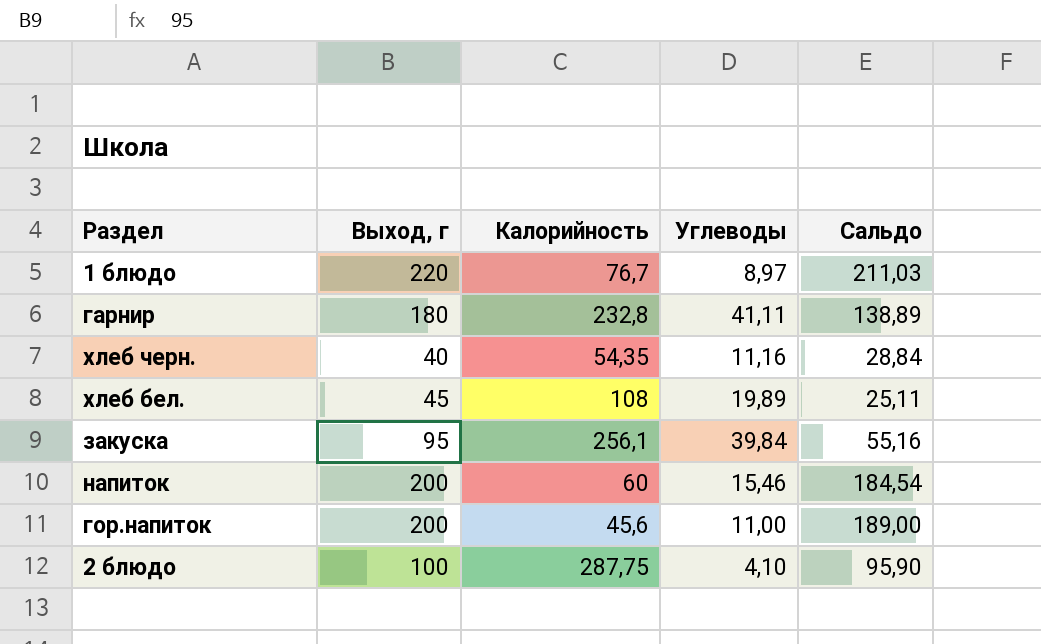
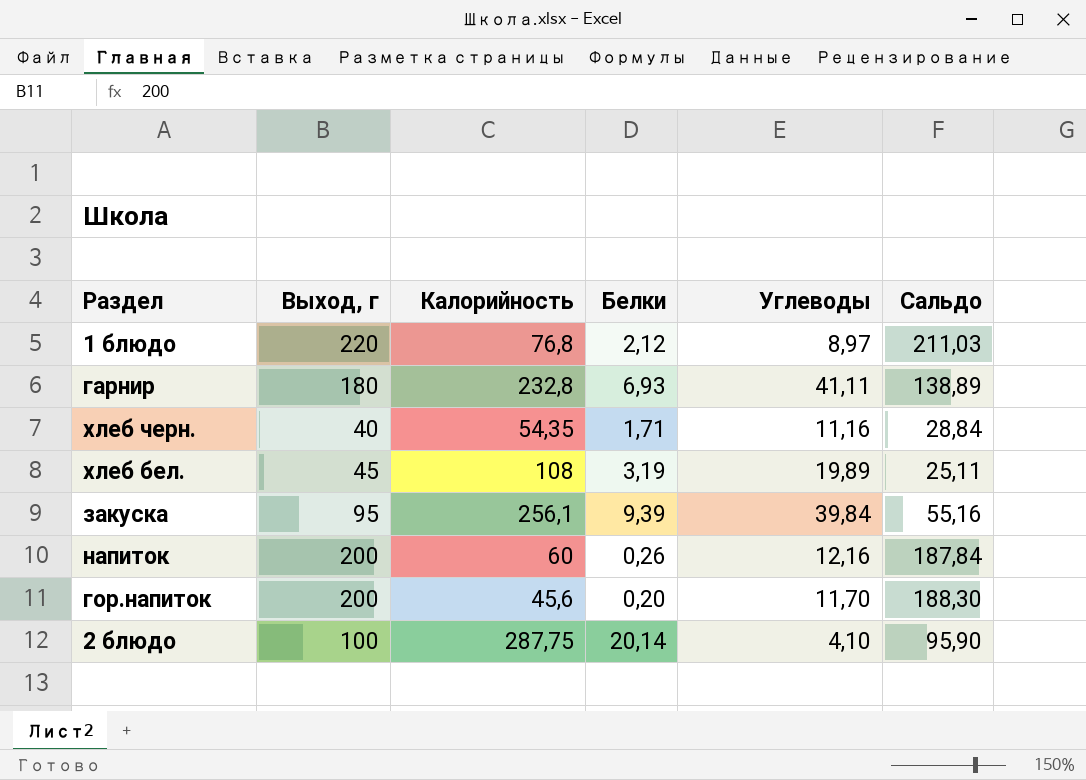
column Белки | position: none -> 4
1 блюдо | Калорийность: 76,7 -> 76,8
напиток | Углеводы: 15,46 -> 12,16
напиток | Сальдо: 184,54 -> 187,84
гор.напиток | Углеводы: 11,00 -> 11,70
гор.напиток | Сальдо: 189,00 -> 188,30

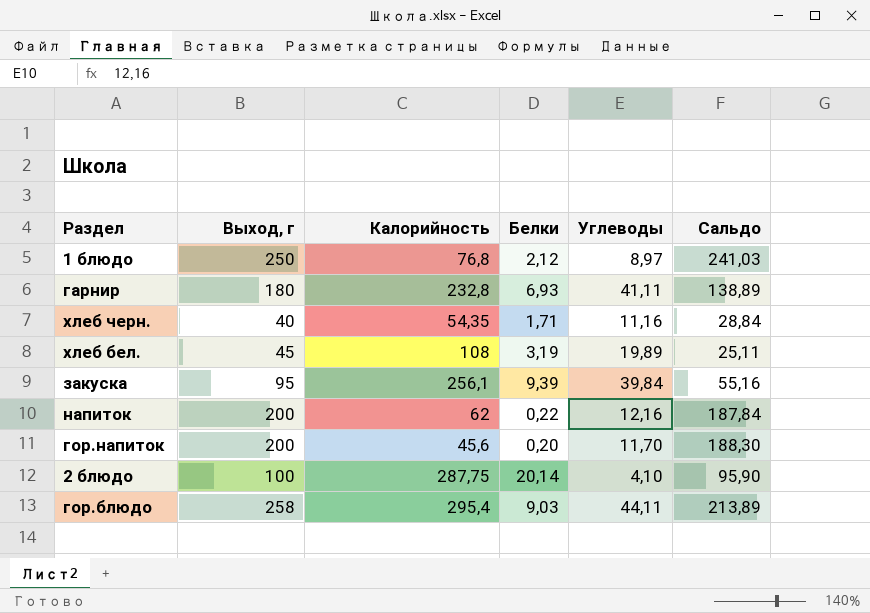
1 блюдо | Выход, г: 220 -> 250
1 блюдо | Сальдо: 211,03 -> 241,03
напиток | Калорийность: 60 -> 62
напиток | Белки: 0,26 -> 0,22
row гор.блюдо: none -> 258 | 295,4 | 9,03 | 44,11 | 213,89

